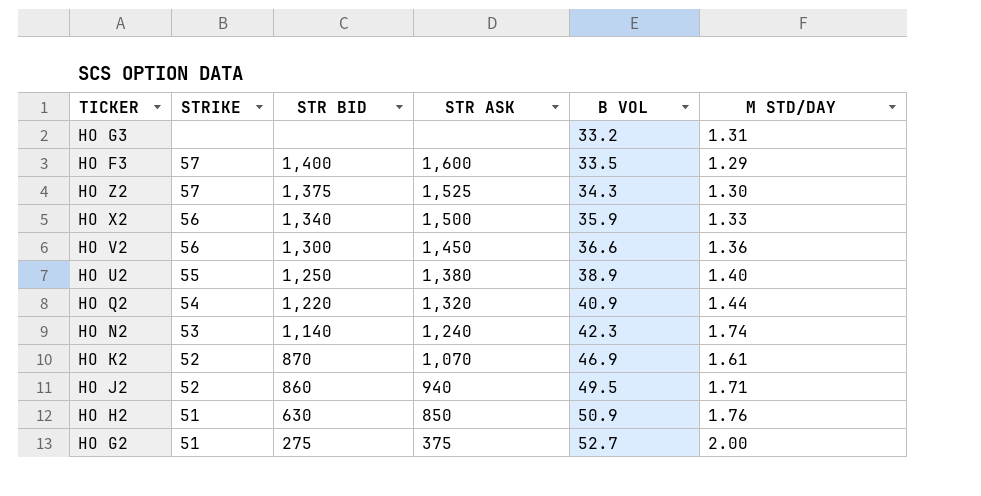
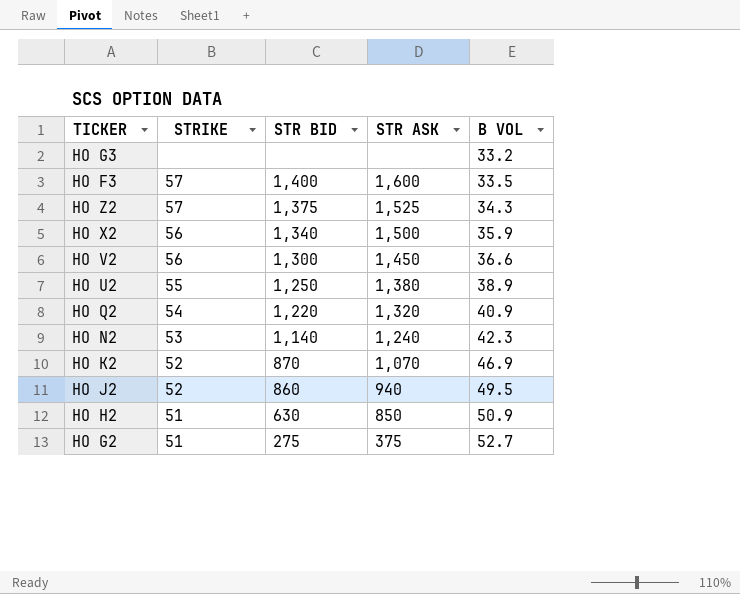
column M STD/DAY | position: 6 -> none

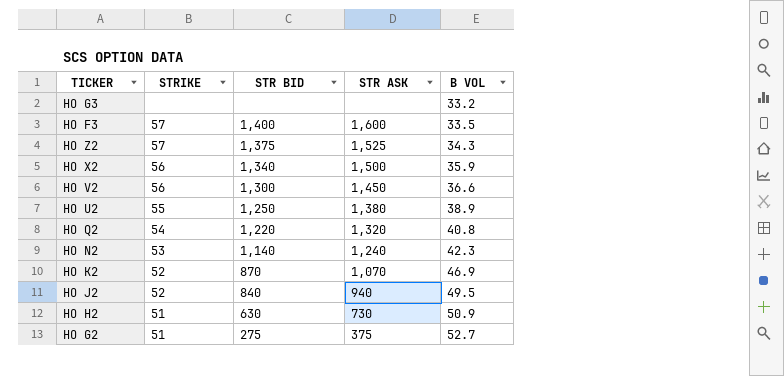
HO Q2 | B VOL: 40.9 -> 40.8
HO J2 | STR BID: 860 -> 840
HO H2 | STR ASK: 850 -> 730

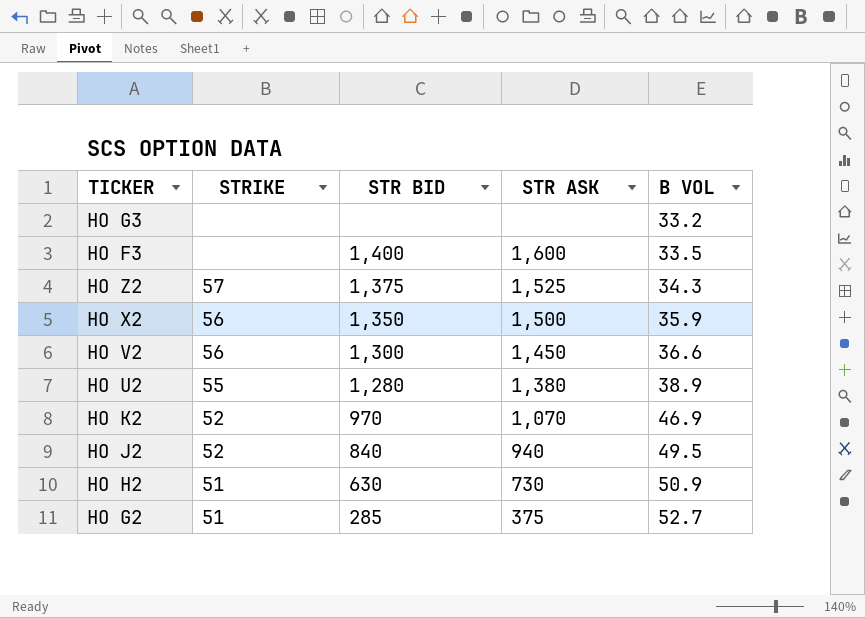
row HO Q2: 54 | 1,220 | 1,320 | 40.8 -> none
row HO N2: 53 | 1,140 | 1,240 | 42.3 -> none
HO F3 | STRIKE: 57 -> none
HO X2 | STR BID: 1,340 -> 1,350
HO U2 | STR BID: 1,250 -> 1,280
HO K2 | STR BID: 870 -> 970
HO G2 | STR BID: 275 -> 285

